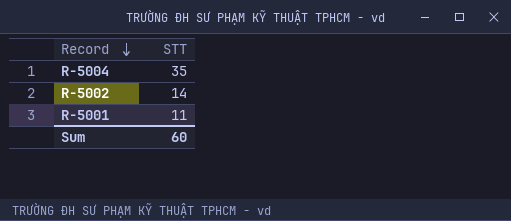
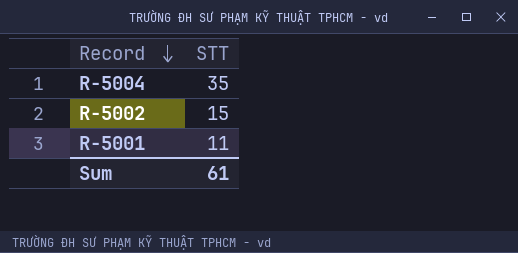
R-5002 | STT: 14 -> 15
Sum | STT: 60 -> 61

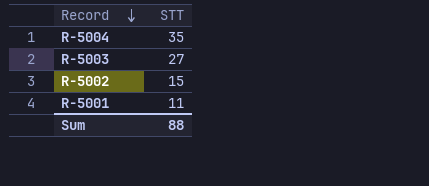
row R-5003: none -> 27
Sum | STT: 61 -> 88

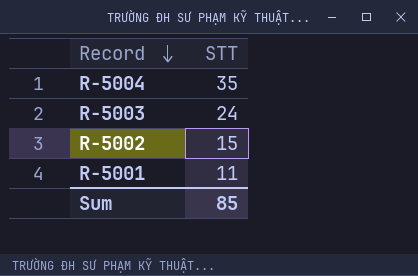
R-5003 | STT: 27 -> 24
Sum | STT: 88 -> 85

